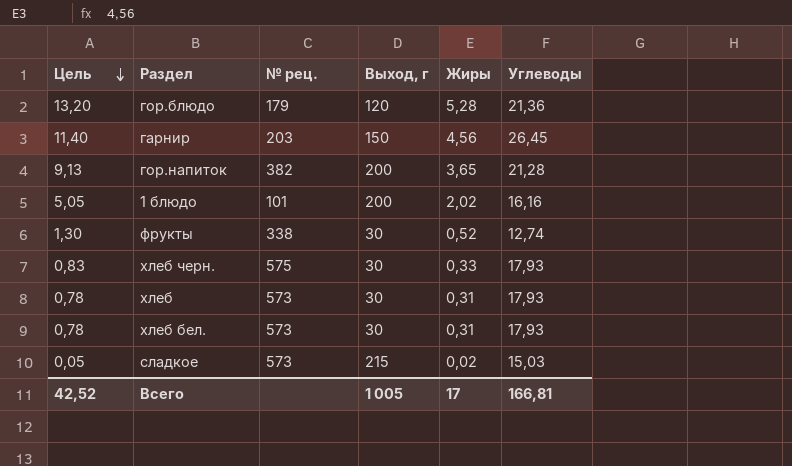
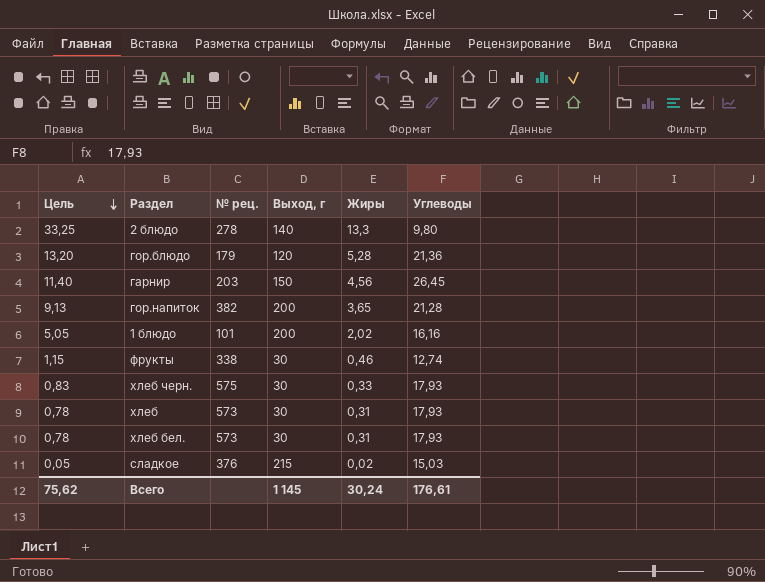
row 2 блюдо: none -> 33,25 | 278 | 140 | 13,3 | 9,80
фрукты | Цель: 1,30 -> 1,15
фрукты | Жиры: 0,52 -> 0,46
сладкое | № рец.: 573 -> 376
Всего | Цель: 42,52 -> 75,62
Всего | Выход, г: 1 005 -> 1 145
Всего | Жиры: 17 -> 30,24
Всего | Углеводы: 166,81 -> 176,61

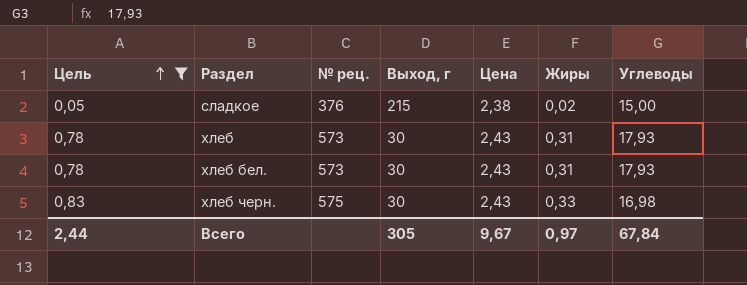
filter: none -> Цель <= 0,83
row order: Цель descending -> Цель ascending
column Цена | position: none -> 5
сладкое | Углеводы: 15,03 -> 15,00
хлеб черн. | Углеводы: 17,93 -> 16,98
Всего | Цель: 75,62 -> 2,44
Всего | Выход, г: 1 145 -> 305
Всего | Жиры: 30,24 -> 0,97
Всего | Углеводы: 176,61 -> 67,84

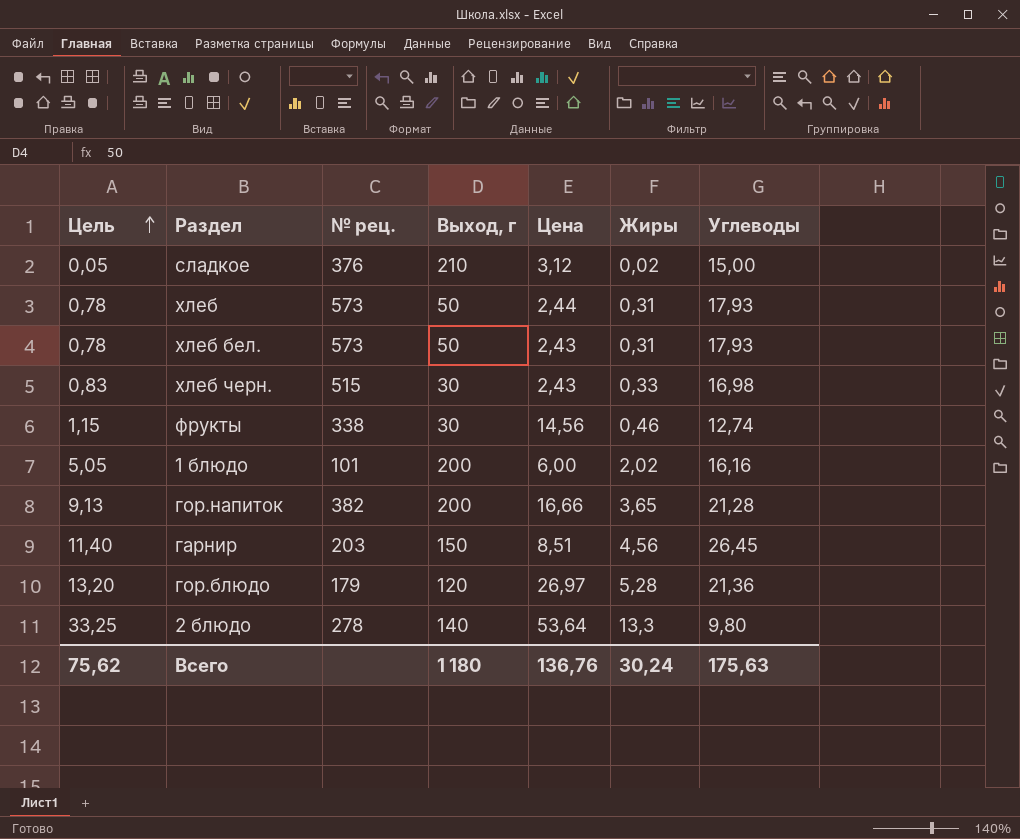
filter: Цель <= 0,83 -> none
сладкое | Выход, г: 215 -> 210
сладкое | Цена: 2,38 -> 3,12
хлеб | Выход, г: 30 -> 50
хлеб | Цена: 2,43 -> 2,44
хлеб бел. | Выход, г: 30 -> 50
хлеб черн. | № рец.: 575 -> 515
Всего | Цель: 2,44 -> 75,62
Всего | Выход, г: 305 -> 1 180
Всего | Цена: 9,67 -> 136,76
Всего | Жиры: 0,97 -> 30,24
Всего | Углеводы: 67,84 -> 175,63

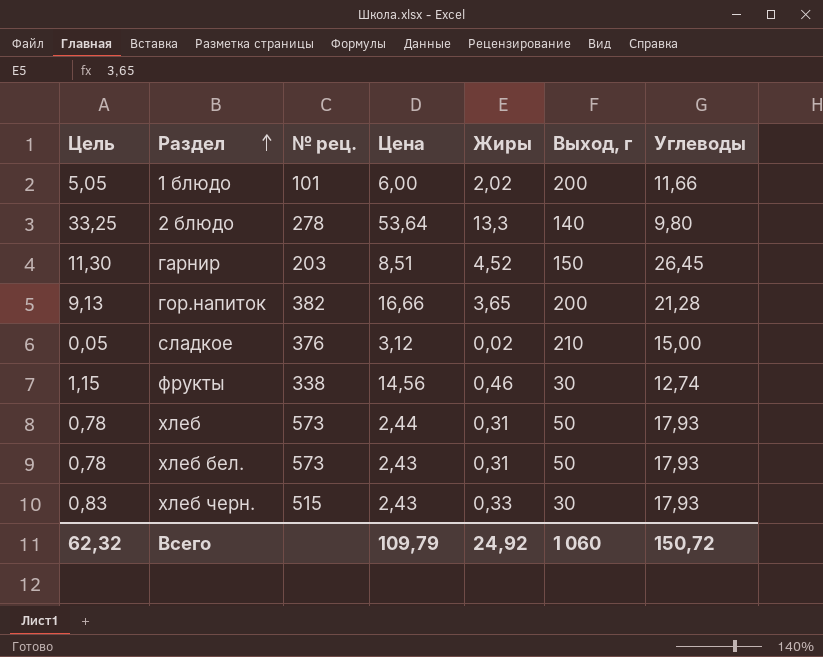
row order: Цель ascending -> Раздел ascending
column Выход, г | position: 4 -> 6
row гор.блюдо: 13,20 | 179 | 120 | 26,97 | 5,28 | 21,36 -> none
1 блюдо | Углеводы: 16,16 -> 11,66
гарнир | Цель: 11,40 -> 11,30
гарнир | Жиры: 4,56 -> 4,52
хлеб черн. | Углеводы: 16,98 -> 17,93
Всего | Цель: 75,62 -> 62,32
Всего | Цена: 136,76 -> 109,79
Всего | Жиры: 30,24 -> 24,92
Всего | Выход, г: 1 180 -> 1 060
Всего | Углеводы: 175,63 -> 150,72

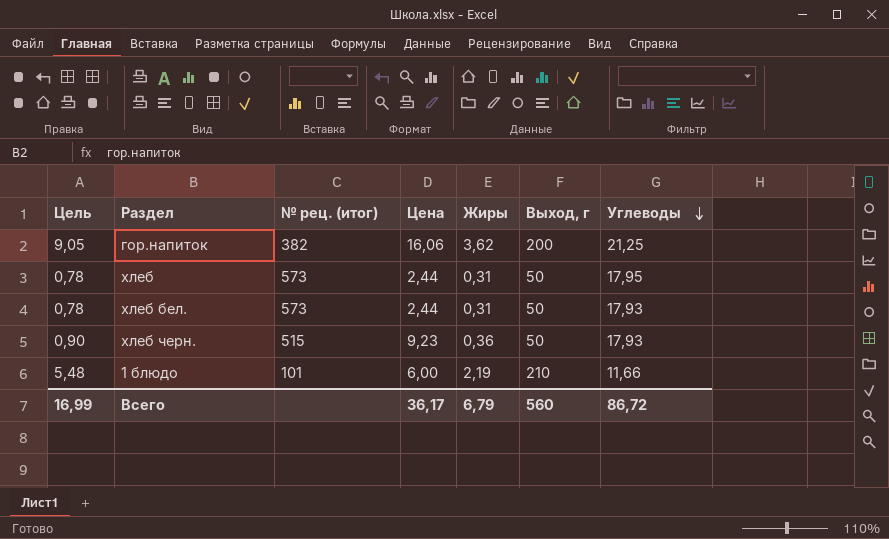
row order: Раздел ascending -> Углеводы descending
column name: № рец. -> № рец. (итог)
row 2 блюдо: 33,25 | 278 | 53,64 | 13,3 | 140 | 9,80 -> none
row гарнир: 11,30 | 203 | 8,51 | 4,52 | 150 | 26,45 -> none
row сладкое: 0,05 | 376 | 3,12 | 0,02 | 210 | 15,00 -> none
row фрукты: 1,15 | 338 | 14,56 | 0,46 | 30 | 12,74 -> none
гор.напиток | Цель: 9,13 -> 9,05
гор.напиток | Цена: 16,66 -> 16,06
гор.напиток | Жиры: 3,65 -> 3,62
гор.напиток | Углеводы: 21,28 -> 21,25
хлеб | Углеводы: 17,93 -> 17,95
хлеб бел. | Цена: 2,43 -> 2,44
хлеб черн. | Цель: 0,83 -> 0,90
хлеб черн. | Цена: 2,43 -> 9,23
хлеб черн. | Жиры: 0,33 -> 0,36
хлеб черн. | Выход, г: 30 -> 50
1 блюдо | Цель: 5,05 -> 5,48
1 блюдо | Жиры: 2,02 -> 2,19
1 блюдо | Выход, г: 200 -> 210
Всего | Цель: 62,32 -> 16,99
Всего | Цена: 109,79 -> 36,17
Всего | Жиры: 24,92 -> 6,79
Всего | Выход, г: 1 060 -> 560
Всего | Углеводы: 150,72 -> 86,72

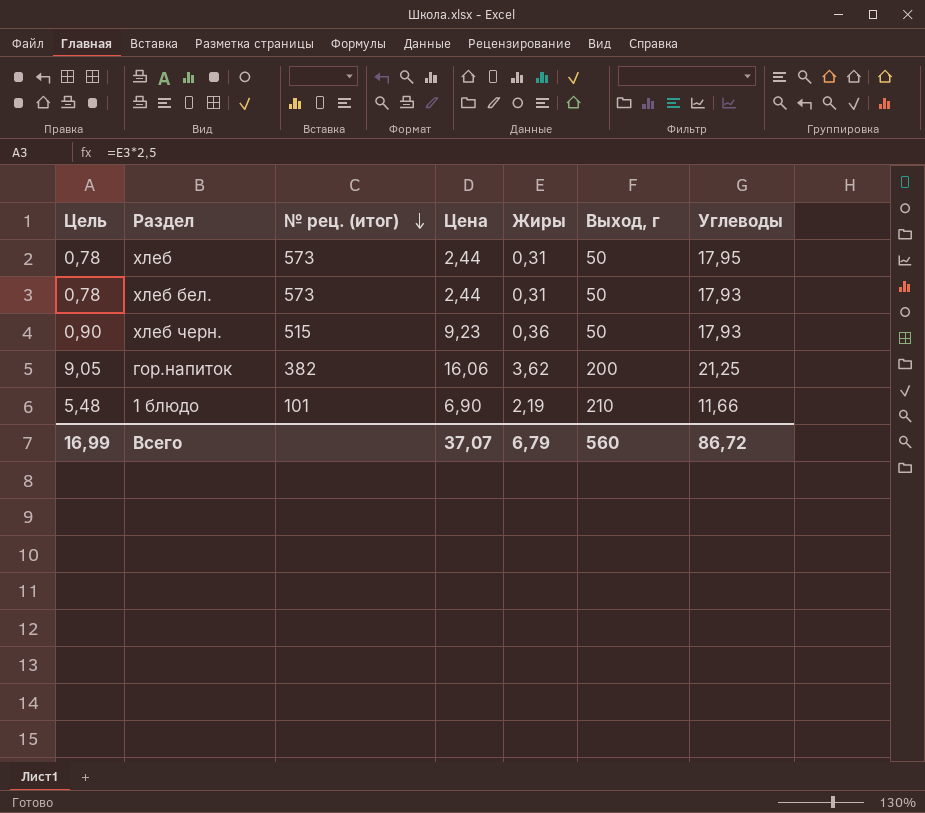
row order: Углеводы descending -> № рец. (итог) descending
1 блюдо | Цена: 6,00 -> 6,90
Всего | Цена: 36,17 -> 37,07

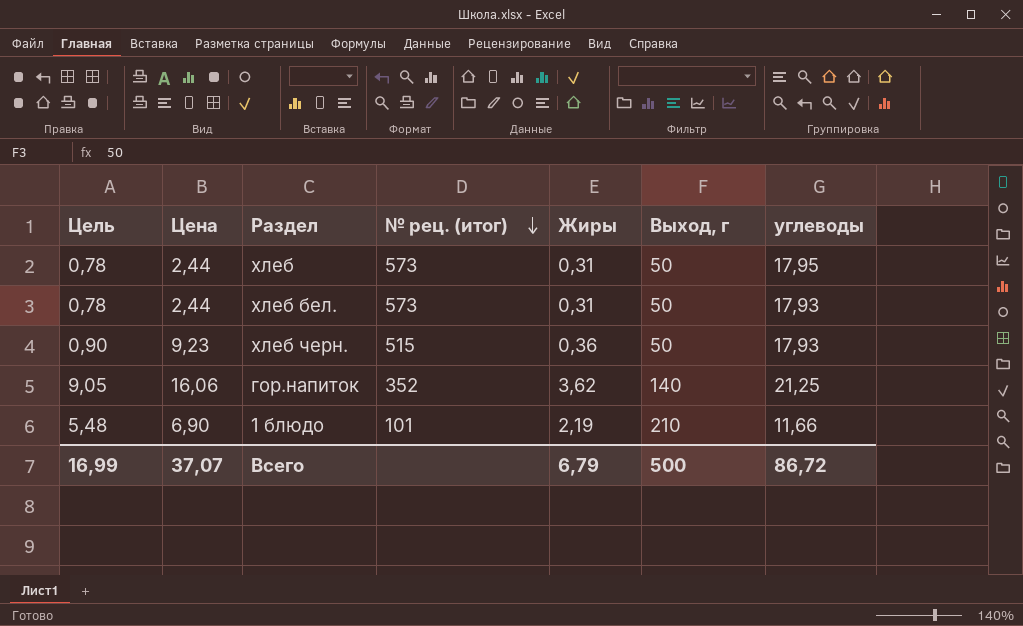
column Цена | position: 4 -> 2
column name: Углеводы -> углеводы
гор.напиток | № рец. (итог): 382 -> 352
гор.напиток | Выход, г: 200 -> 140
Всего | Выход, г: 560 -> 500

